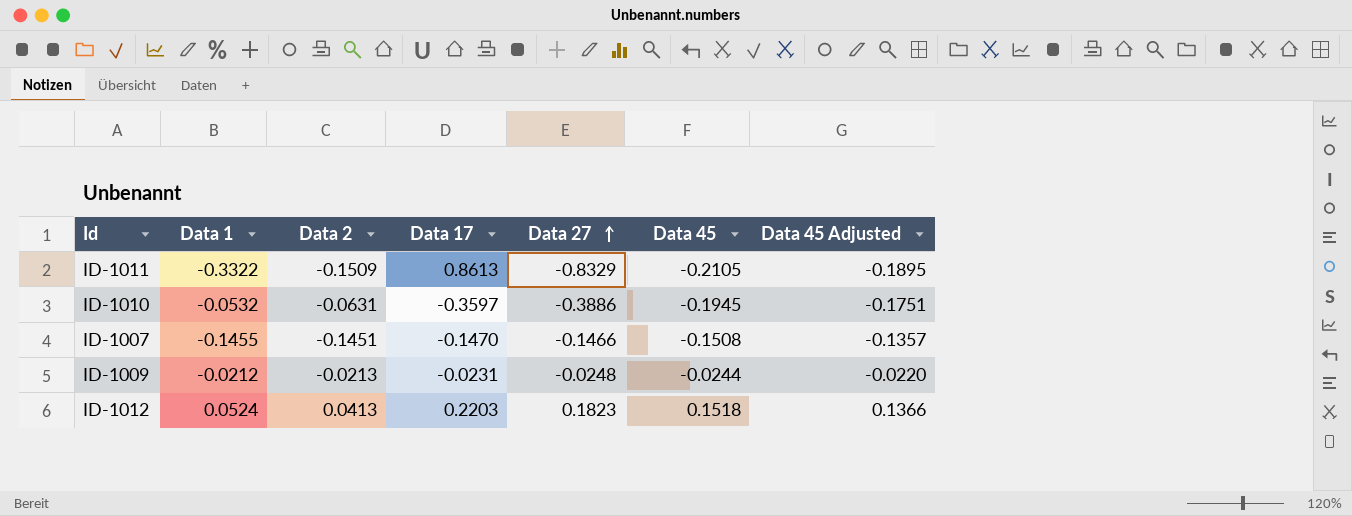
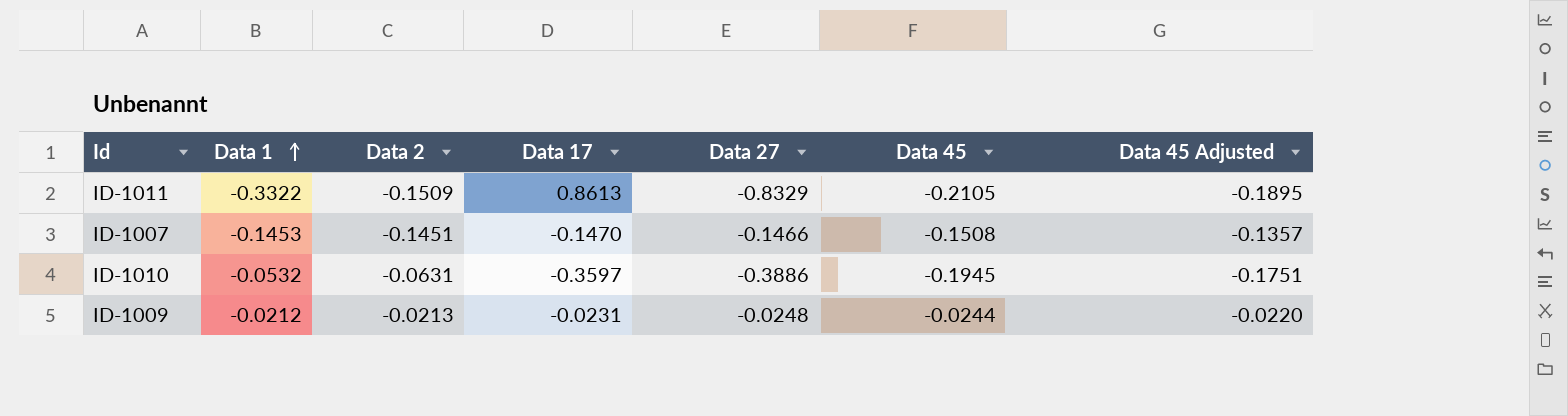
row order: Data 27 ascending -> Data 1 ascending
row ID-1012: 0.0524 | 0.0413 | 0.2203 | 0.1823 | 0.1518 | 0.1366 -> none
ID-1007 | Data 1: -0.1455 -> -0.1453

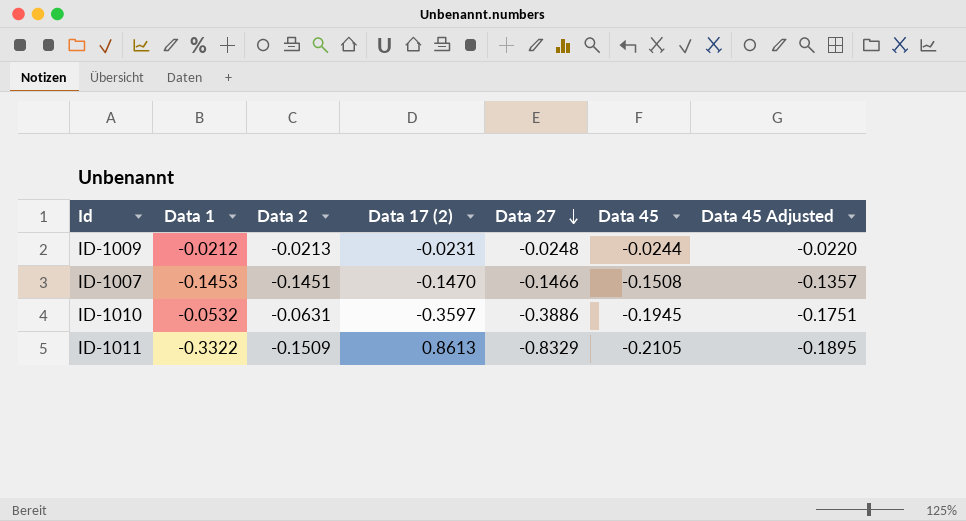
row order: Data 1 ascending -> Data 27 descending
column name: Data 17 -> Data 17 (2)

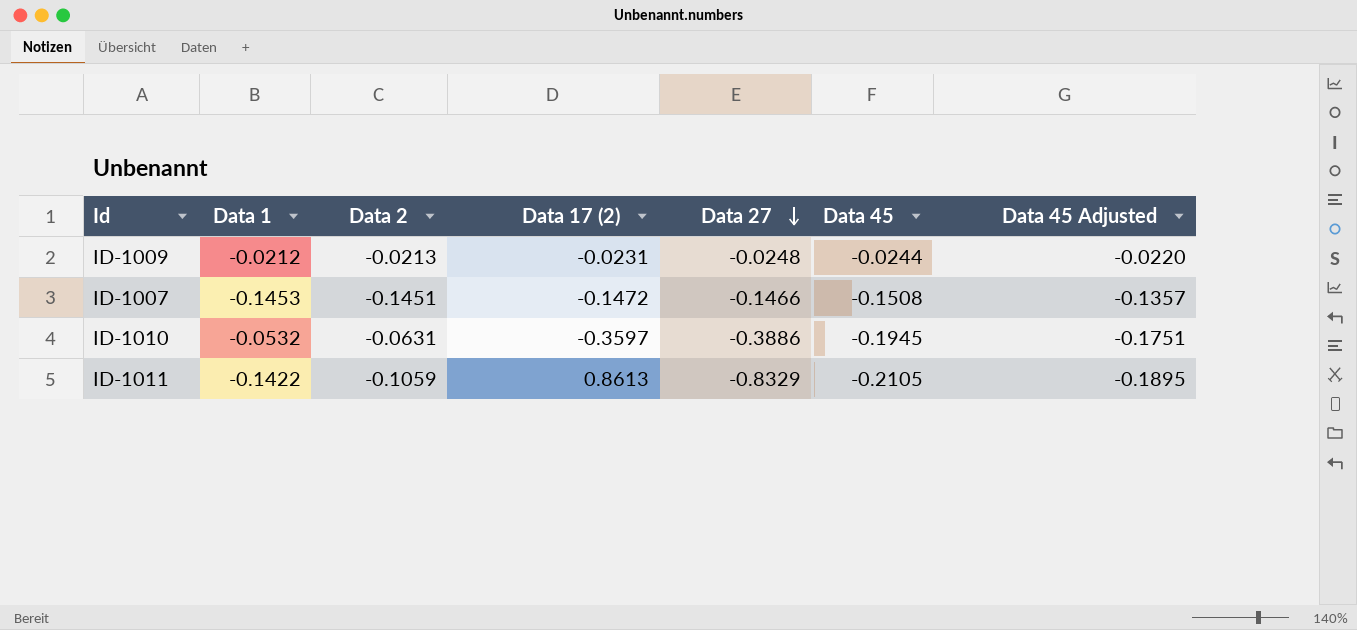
ID-1007 | Data 17 (2): -0.1470 -> -0.1472
ID-1011 | Data 1: -0.3322 -> -0.1422
ID-1011 | Data 2: -0.1509 -> -0.1059

